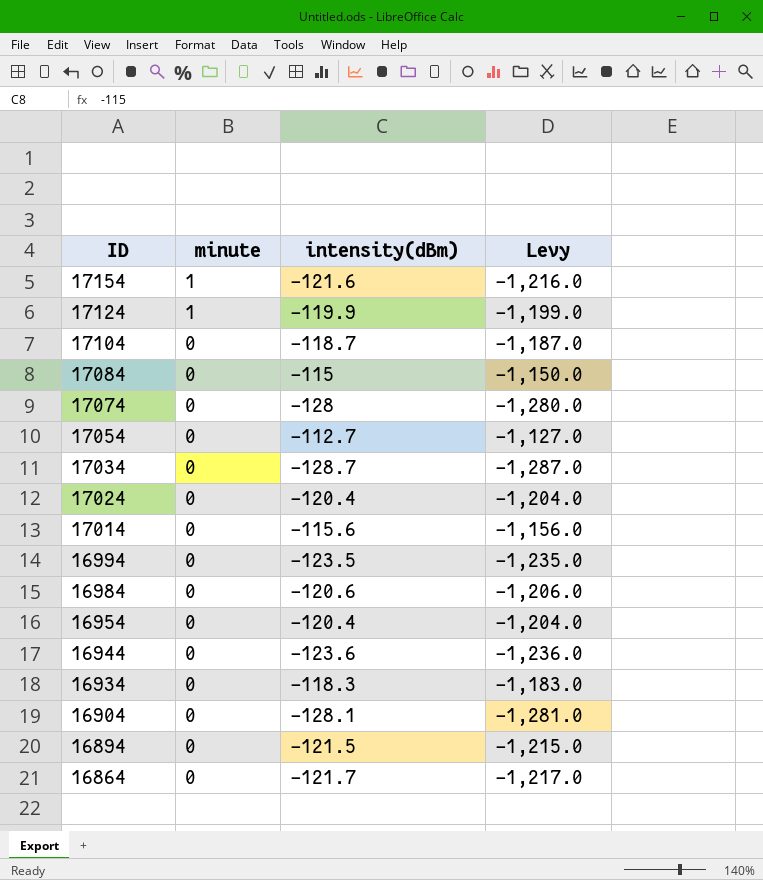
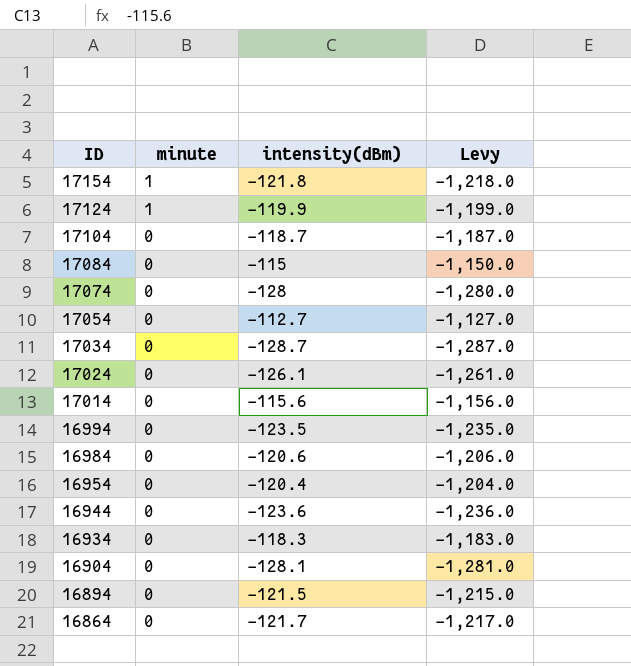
17154 | intensity(dBm): -121.6 -> -121.8
17154 | Levy: -1,216.0 -> -1,218.0
17024 | intensity(dBm): -120.4 -> -126.1
17024 | Levy: -1,204.0 -> -1,261.0

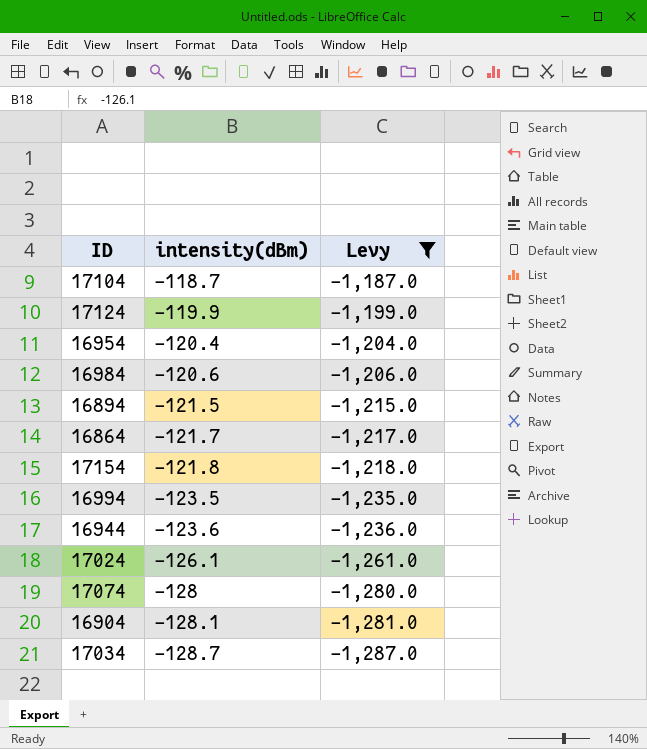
filter: none -> Levy <= -1,187.0
row order: ID descending -> intensity(dBm) descending
column minute | position: 2 -> none

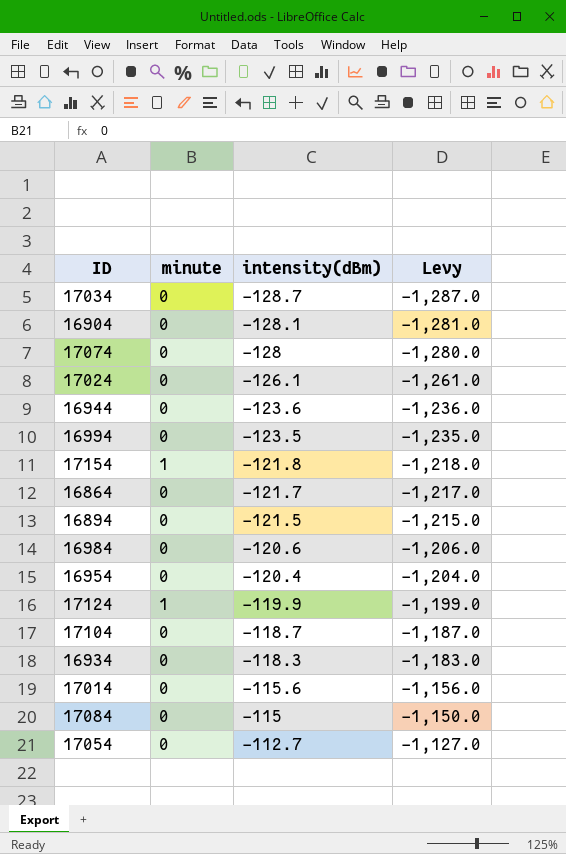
filter: Levy <= -1,187.0 -> none
row order: intensity(dBm) descending -> intensity(dBm) ascending
column minute | position: none -> 2

